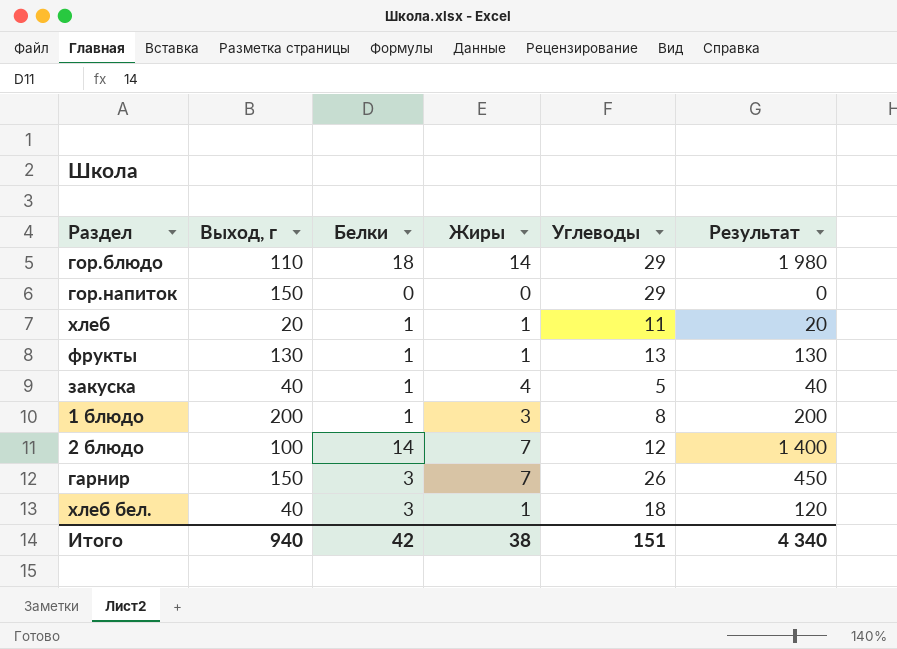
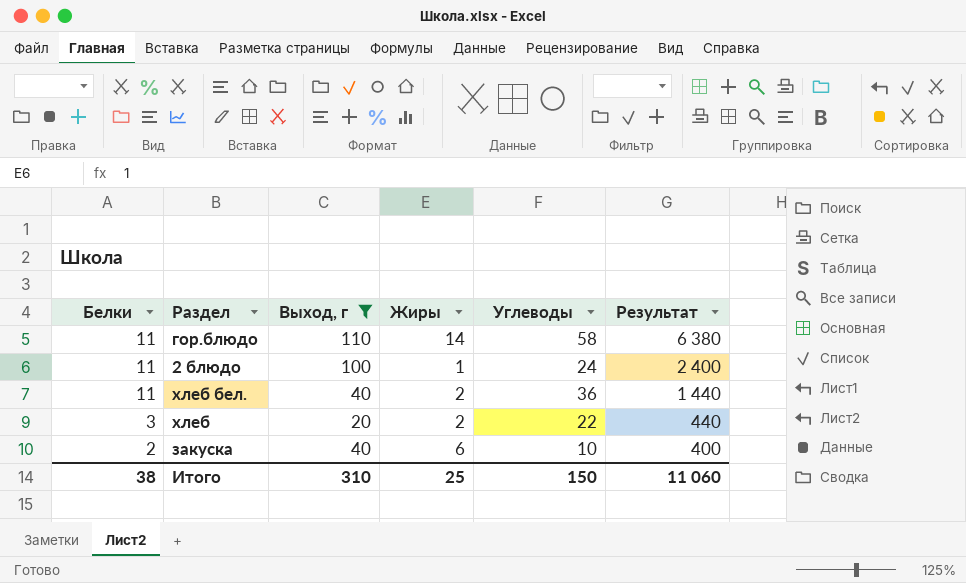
filter: none -> Выход, г <= 110
row order: none -> Белки descending
column Белки | position: 3 -> 1
column Результат | formula: [Выход, г] * [Белки] -> [Выход, г] * [Углеводы]
гор.блюдо | Белки: 18 -> 11
гор.блюдо | Углеводы: 29 -> 58
2 блюдо | Белки: 14 -> 11
2 блюдо | Жиры: 7 -> 1
2 блюдо | Углеводы: 12 -> 24
хлеб бел. | Белки: 3 -> 11
хлеб бел. | Жиры: 1 -> 2
хлеб бел. | Углеводы: 18 -> 36
хлеб | Белки: 1 -> 3
хлеб | Жиры: 1 -> 2
хлеб | Углеводы: 11 -> 22
закуска | Белки: 1 -> 2
закуска | Жиры: 4 -> 6
закуска | Углеводы: 5 -> 10
Итого | Белки: 42 -> 38
Итого | Выход, г: 940 -> 310
Итого | Жиры: 38 -> 25
Итого | Углеводы: 151 -> 150
Итого | Результат: 4 340 -> 11 060

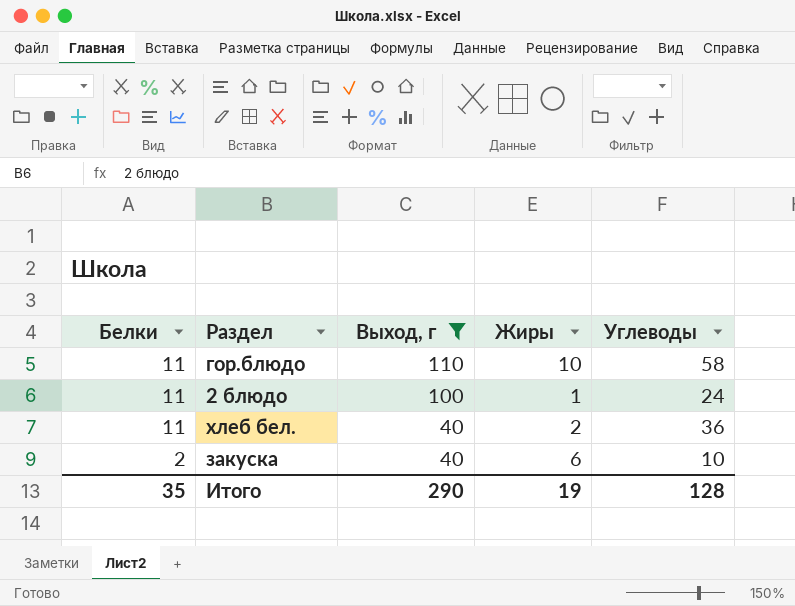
column Результат | formula: [Выход, г] * [Углеводы] -> none
row хлеб: 3 | 20 | 2 | 22 | 440 -> none
гор.блюдо | Жиры: 14 -> 10
Итого | Белки: 38 -> 35
Итого | Выход, г: 310 -> 290
Итого | Жиры: 25 -> 19
Итого | Углеводы: 150 -> 128

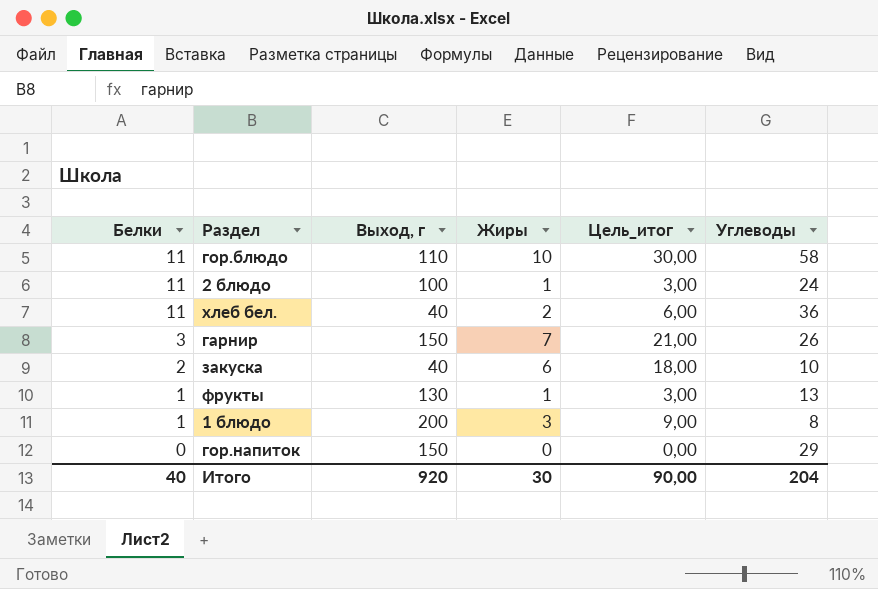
filter: Выход, г <= 110 -> none
column Цель_итог | formula: none -> [Жиры] * 3
Итого | Белки: 35 -> 40
Итого | Выход, г: 290 -> 920
Итого | Жиры: 19 -> 30
Итого | Углеводы: 128 -> 204

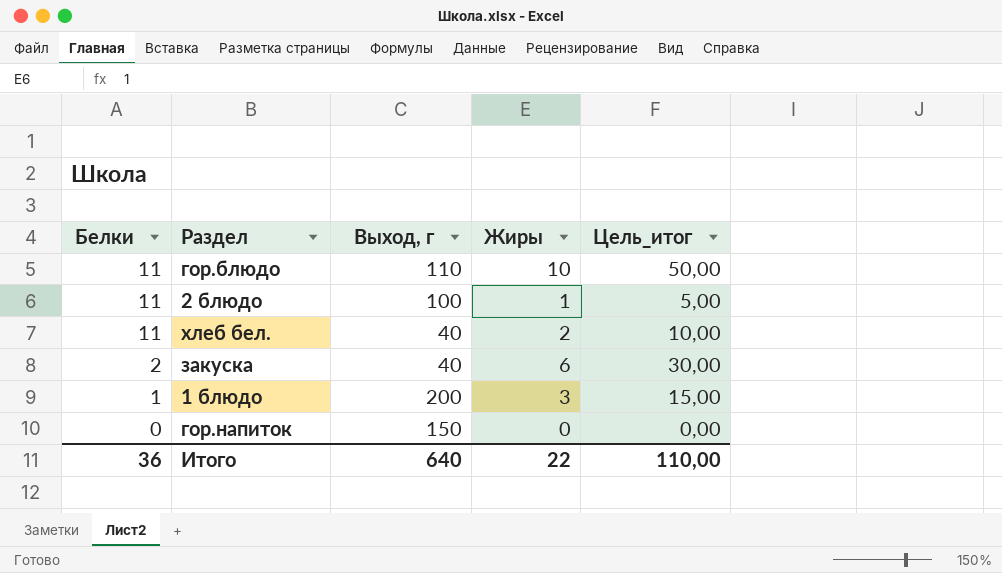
column Углеводы | position: 6 -> none
column Цель_итог | formula: [Жиры] * 3 -> [Жиры] * 5
row гарнир: 3 | 150 | 7 | 21,00 | 26 -> none
row фрукты: 1 | 130 | 1 | 3,00 | 13 -> none
Итого | Белки: 40 -> 36
Итого | Выход, г: 920 -> 640
Итого | Жиры: 30 -> 22
Итого | Цель_итог: 90,00 -> 110,00

